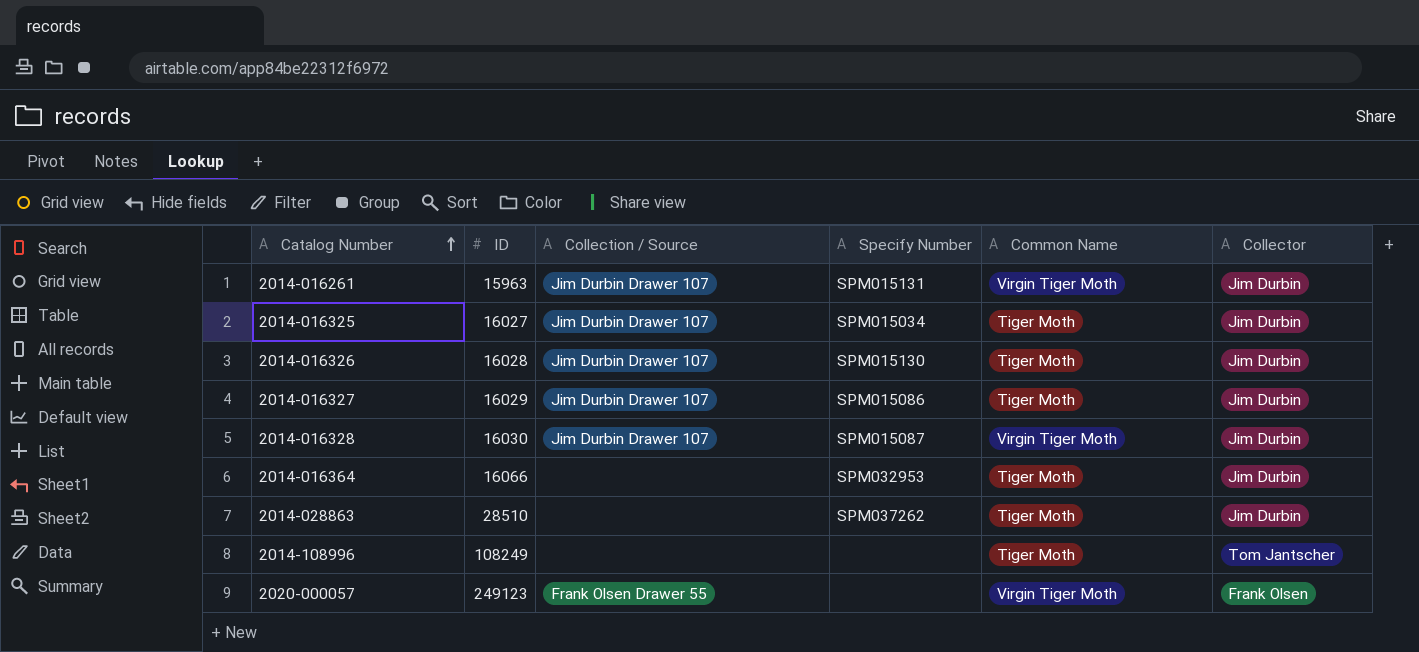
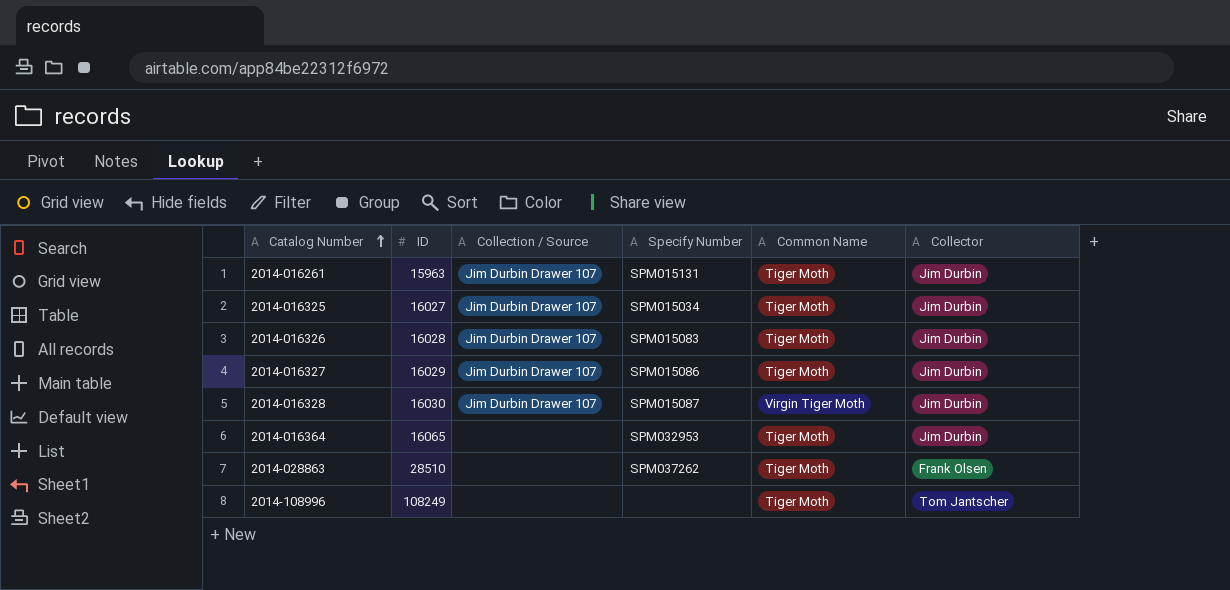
row 2020-000057: 249123 | Frank Olsen Drawer 55 | none | Virgin Tiger Moth | Frank Olsen -> none
2014-016261 | Common Name: Virgin Tiger Moth -> Tiger Moth
2014-016326 | Specify Number: SPM015130 -> SPM015083
2014-016364 | ID: 16066 -> 16065
2014-028863 | Collector: Jim Durbin -> Frank Olsen

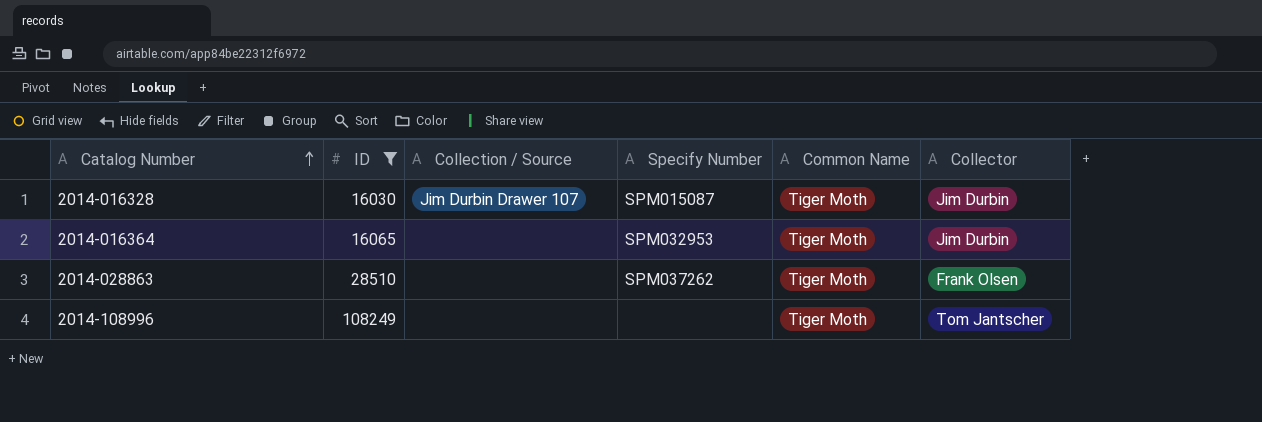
filter: none -> ID >= 16030
2014-016328 | Common Name: Virgin Tiger Moth -> Tiger Moth

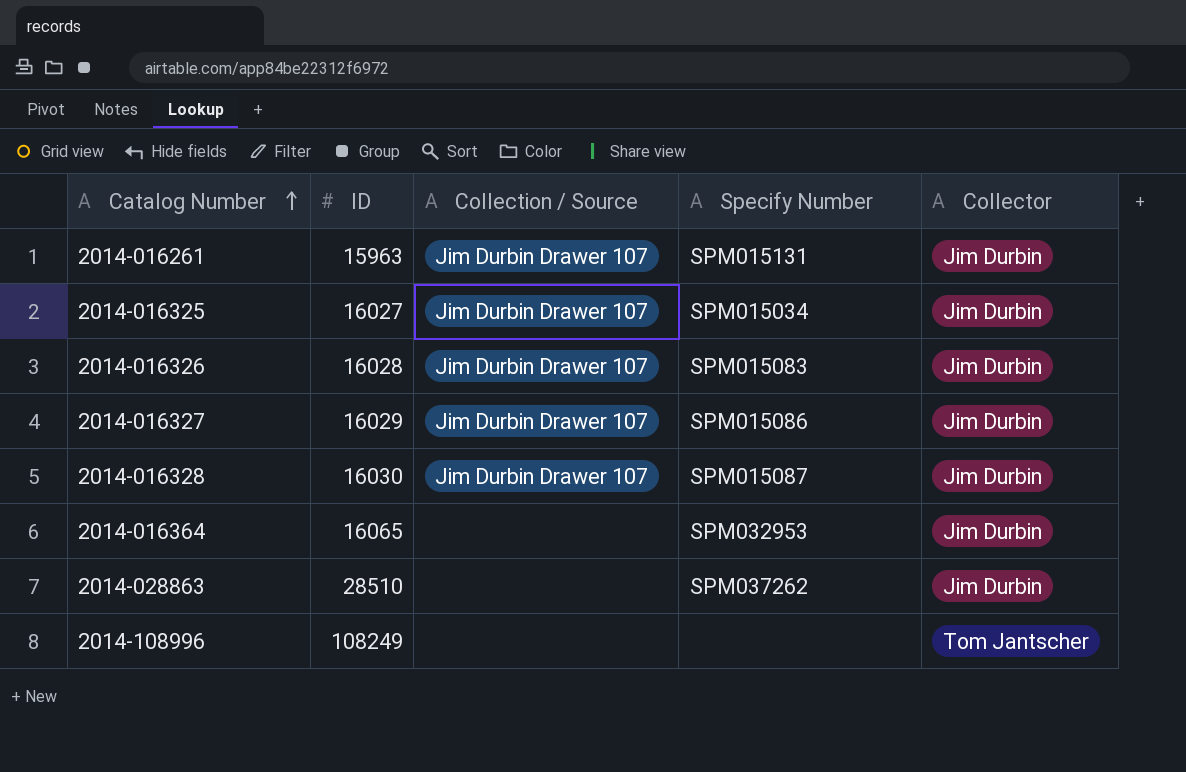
filter: ID >= 16030 -> none
column Common Name | position: 5 -> none
2014-028863 | Collector: Frank Olsen -> Jim Durbin

